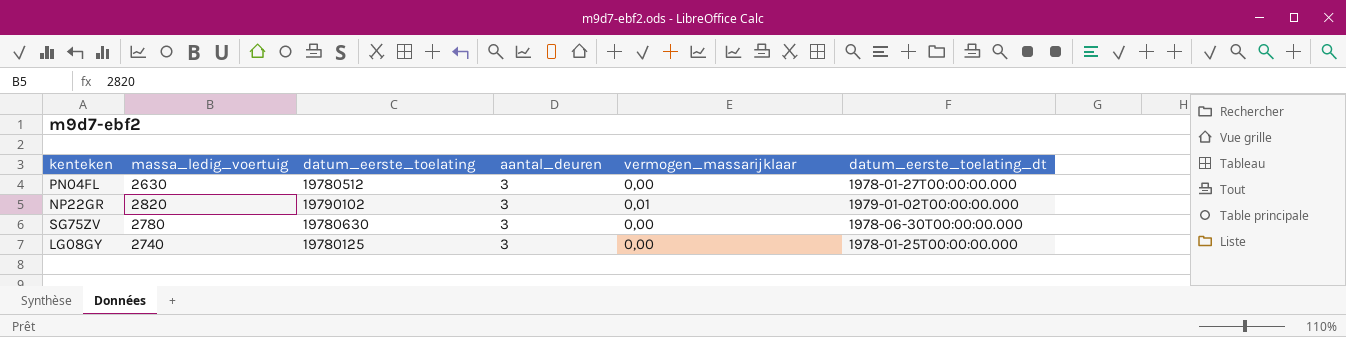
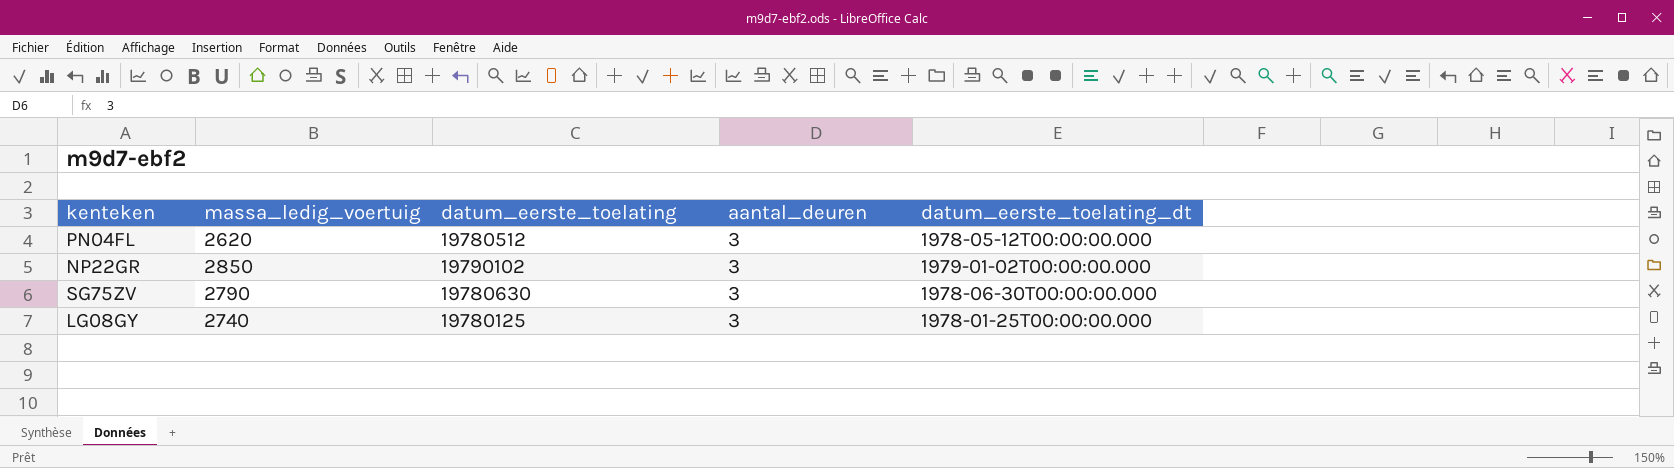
column vermogen_massarijklaar | position: 5 -> none
PN04FL | massa_ledig_voertuig: 2630 -> 2620
PN04FL | datum_eerste_toelating_dt: 1978-01-27T00:00:00.000 -> 1978-05-12T00:00:00.000
NP22GR | massa_ledig_voertuig: 2820 -> 2850
SG75ZV | massa_ledig_voertuig: 2780 -> 2790

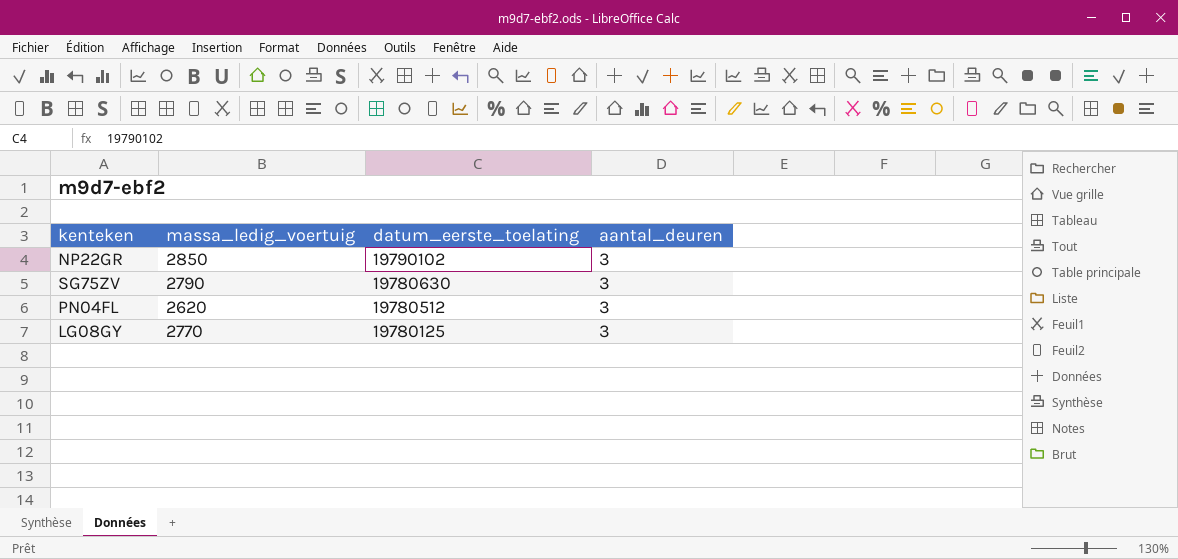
row order: none -> datum_eerste_toelating descending
column datum_eerste_toelating_dt | position: 5 -> none
LG08GY | massa_ledig_voertuig: 2740 -> 2770

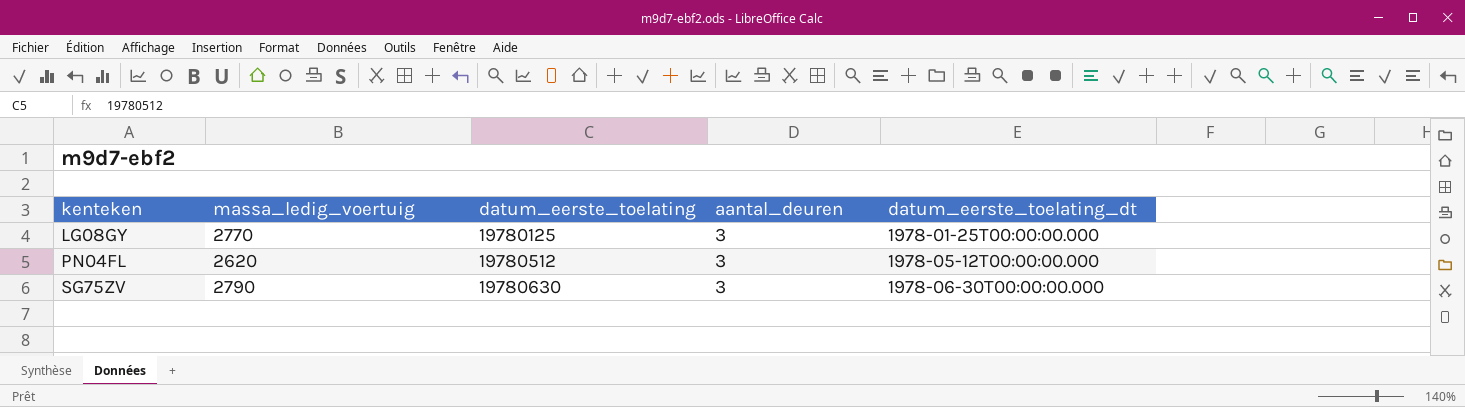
row order: datum_eerste_toelating descending -> kenteken ascending
column datum_eerste_toelating_dt | position: none -> 5
row NP22GR: 2850 | 19790102 | 3 -> none

